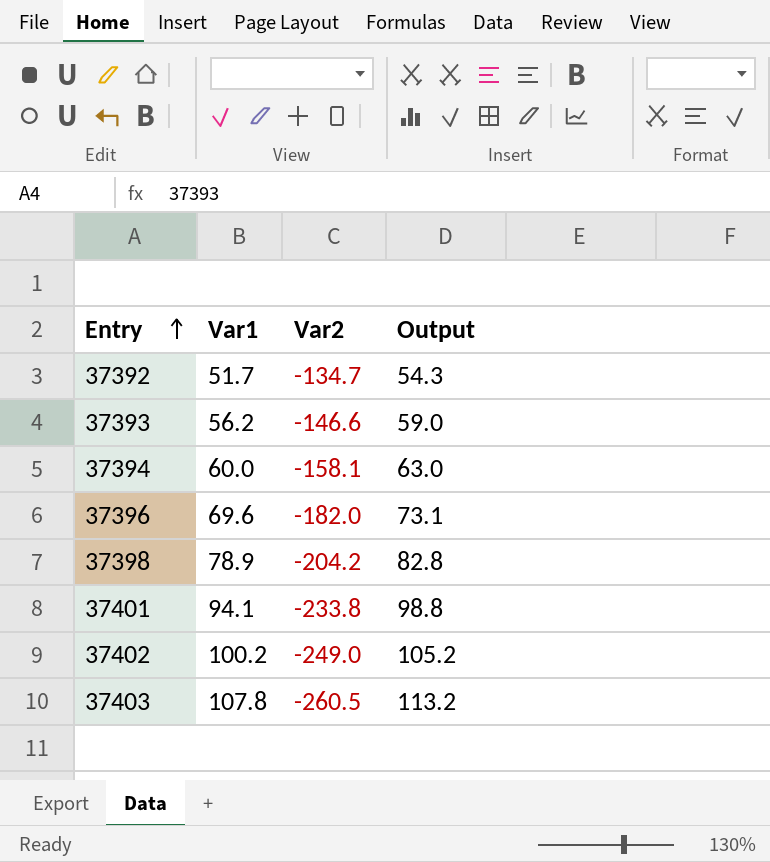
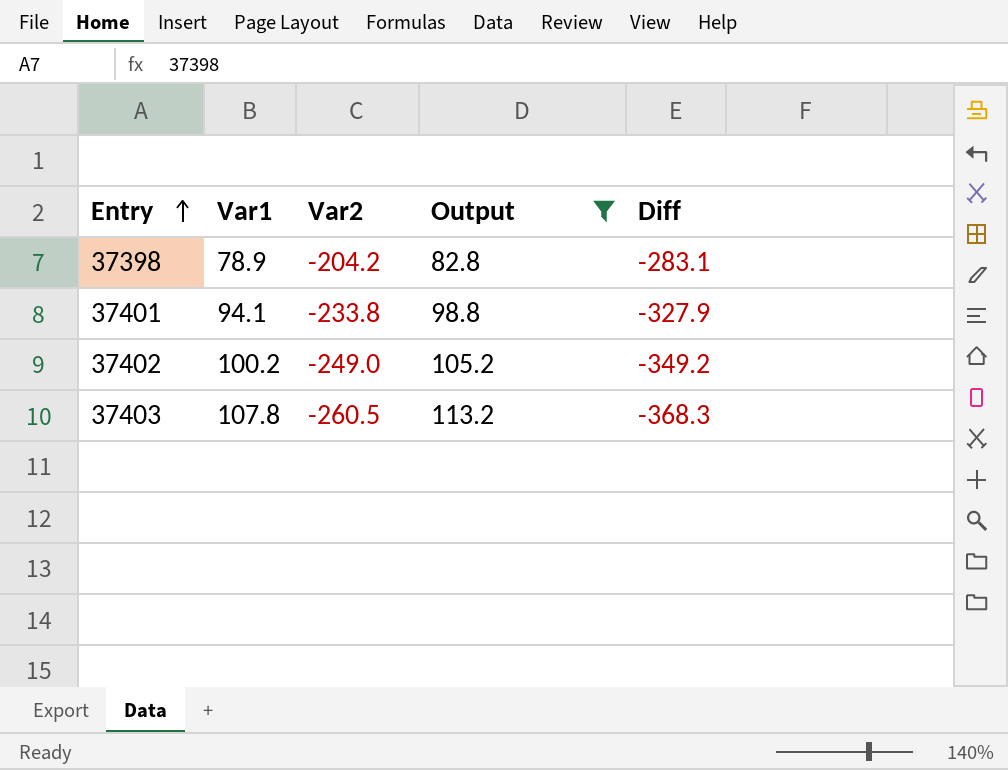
filter: none -> Output >= 82.8
column Diff | formula: none -> [Var2] - [Var1]

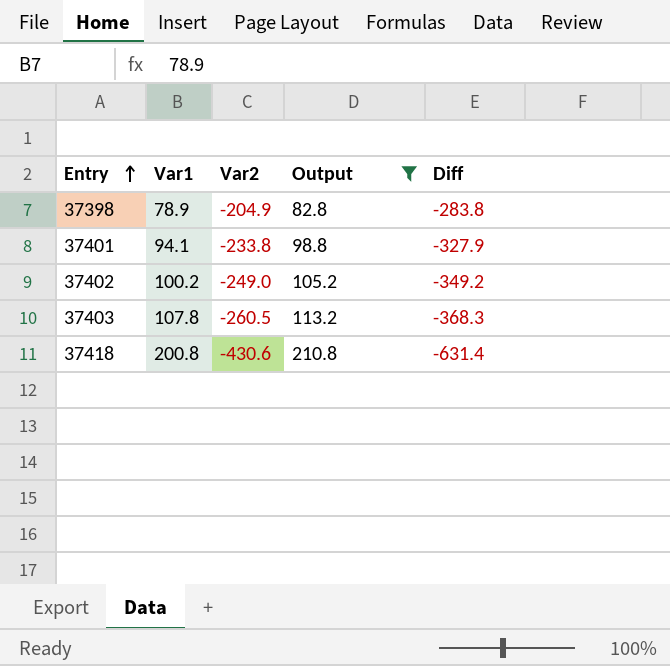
37398 | Var2: -204.2 -> -204.9
37398 | Diff: -283.1 -> -283.8
row 37418: none -> 200.8 | -430.6 | 210.8 | -631.4

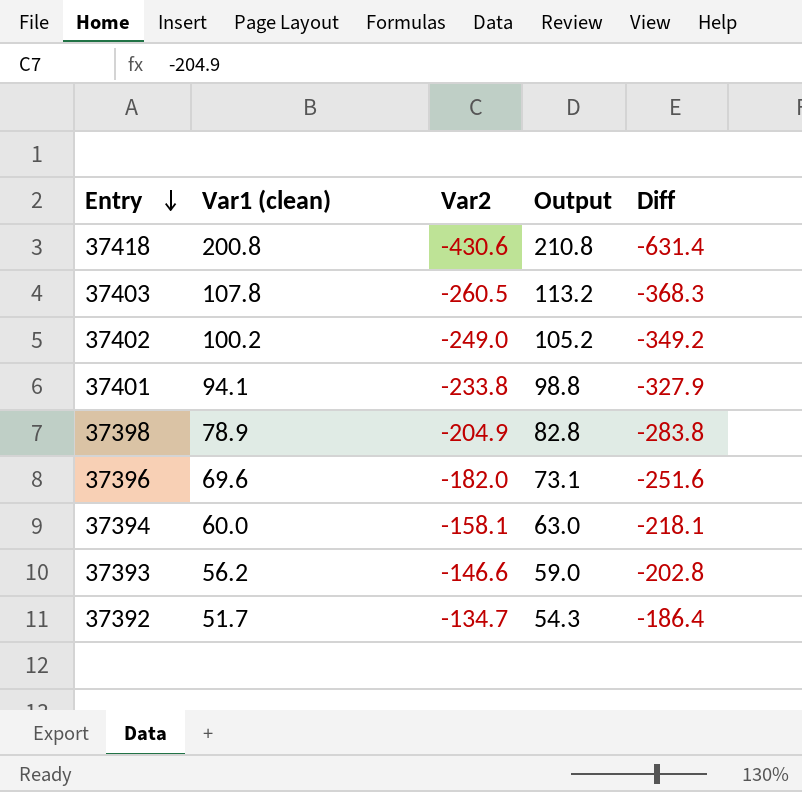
filter: Output >= 82.8 -> none
row order: Entry ascending -> Entry descending
column name: Var1 -> Var1 (clean)

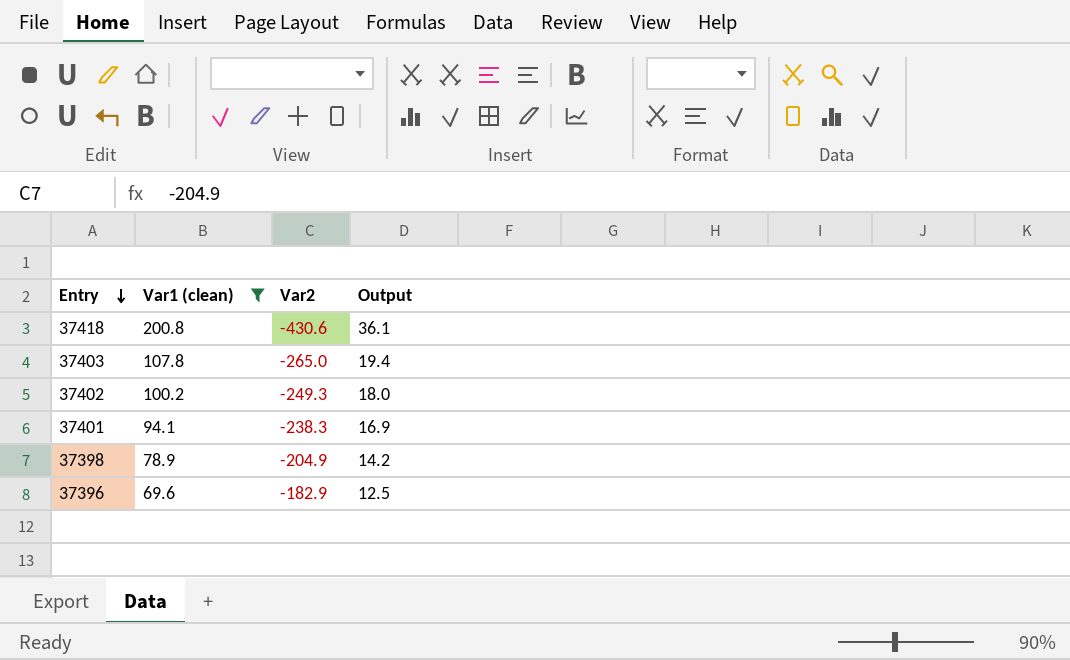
filter: none -> Var1 (clean) >= 69.6
column Diff | formula: [Var2] - [Var1 (clean)] -> none
column Output | formula: [Var1 (clean)] * 1.05 -> [Var1 (clean)] * 0.18
37403 | Var2: -260.5 -> -265.0
37402 | Var2: -249.0 -> -249.3
37401 | Var2: -233.8 -> -238.3
37396 | Var2: -182.0 -> -182.9

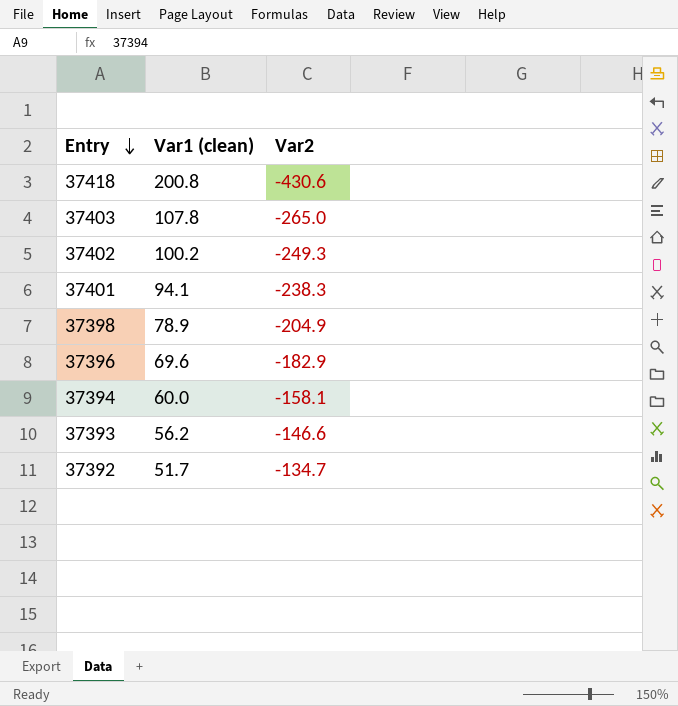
filter: Var1 (clean) >= 69.6 -> none
column Output | formula: [Var1 (clean)] * 0.18 -> none

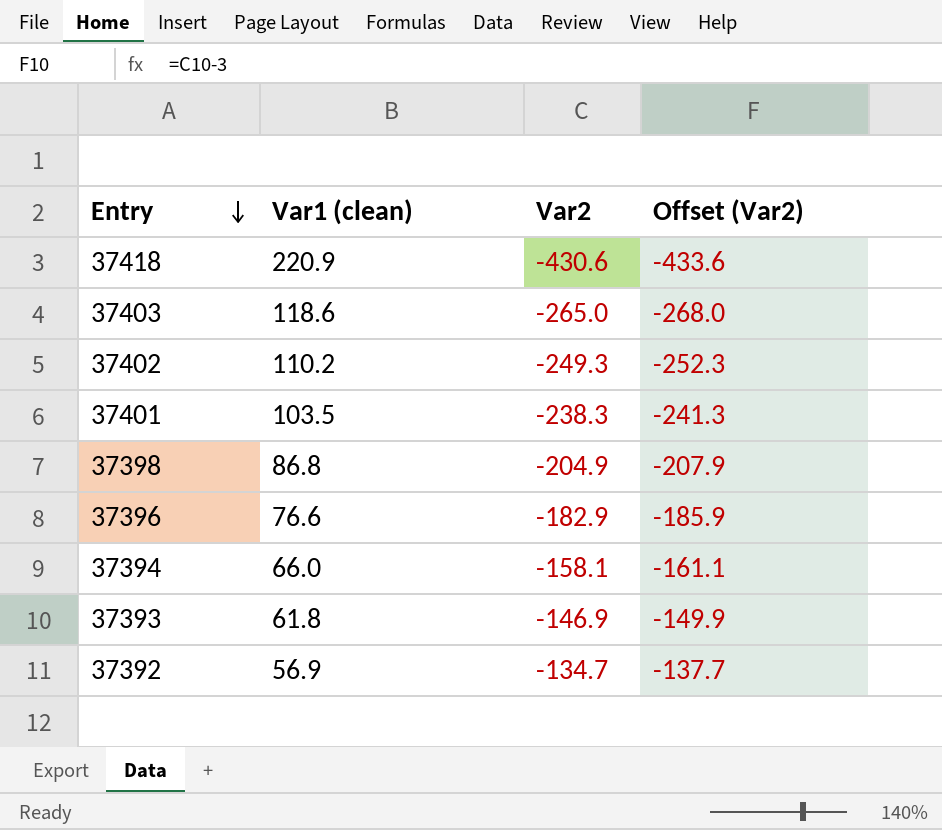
column Offset (Var2) | formula: none -> [Var2] - 3
37418 | Var1 (clean): 200.8 -> 220.9
37403 | Var1 (clean): 107.8 -> 118.6
37402 | Var1 (clean): 100.2 -> 110.2
37401 | Var1 (clean): 94.1 -> 103.5
37398 | Var1 (clean): 78.9 -> 86.8
37396 | Var1 (clean): 69.6 -> 76.6
37394 | Var1 (clean): 60.0 -> 66.0
37393 | Var1 (clean): 56.2 -> 61.8
37393 | Var2: -146.6 -> -146.9
37392 | Var1 (clean): 51.7 -> 56.9

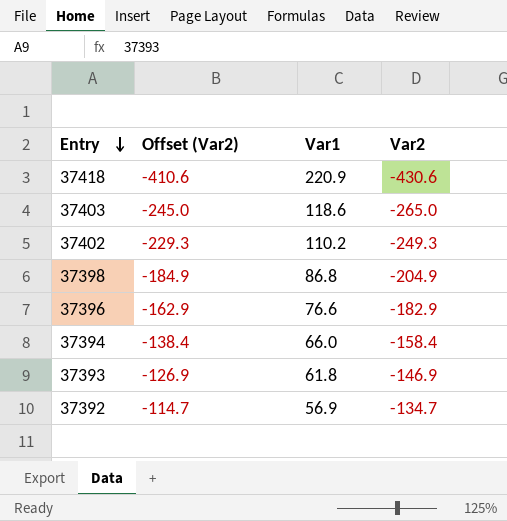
column Offset (Var2) | formula: [Var2] - 3 -> [Var2] + 20
column Offset (Var2) | position: 4 -> 2
column name: Var1 (clean) -> Var1
row 37401: 103.5 | -238.3 | -241.3 -> none
37394 | Var2: -158.1 -> -158.4

